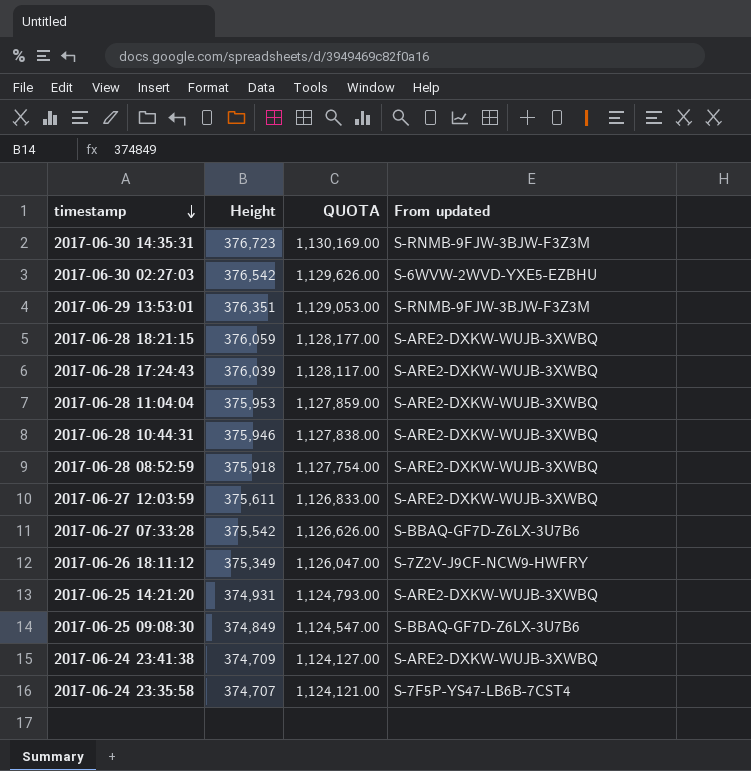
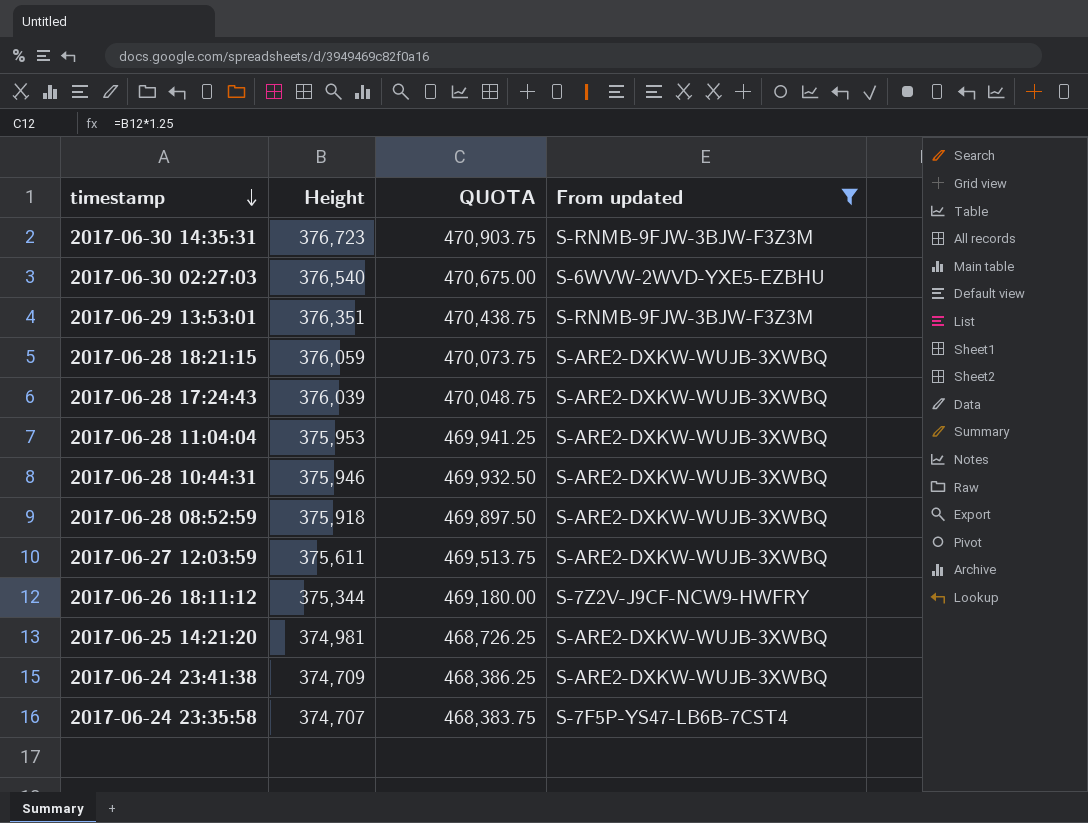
filter: none -> From updated != S-BBAQ-GF7D-Z6LX-3U7B6
column QUOTA | formula: [Height] * 3 -> [Height] * 1.25
2017-06-30 02:27:03 | Height: 376,542 -> 376,540
2017-06-26 18:11:12 | Height: 375,349 -> 375,344
2017-06-25 14:21:20 | Height: 374,931 -> 374,981

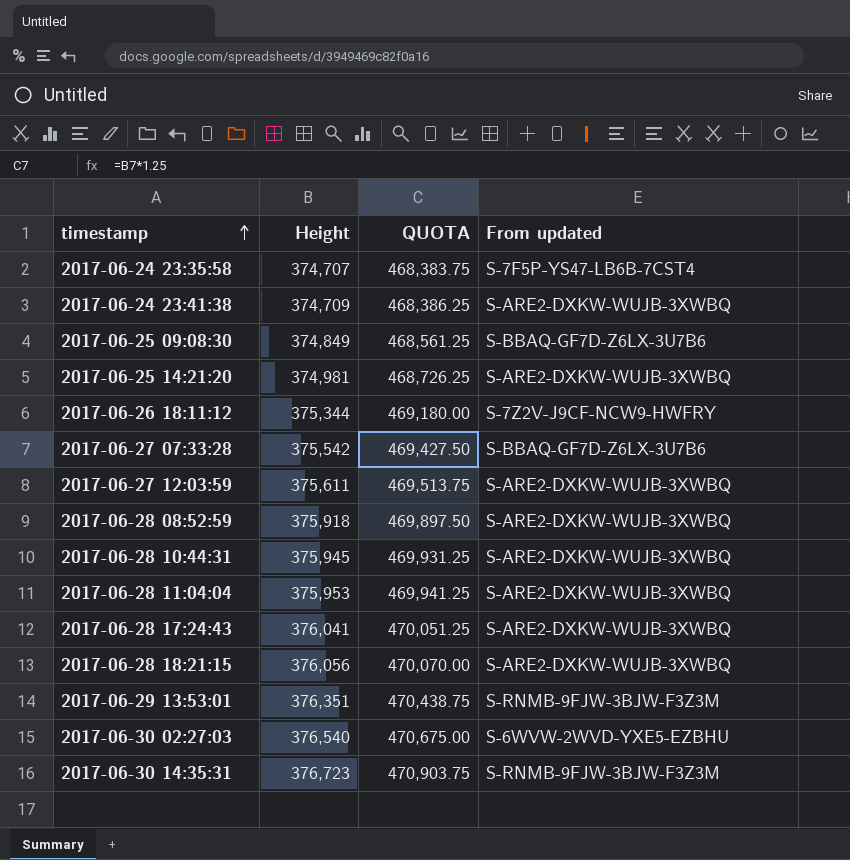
filter: From updated != S-BBAQ-GF7D-Z6LX-3U7B6 -> none
row order: timestamp descending -> timestamp ascending
2017-06-28 10:44:31 | Height: 375,946 -> 375,945
2017-06-28 10:44:31 | QUOTA: 469,932.50 -> 469,931.25
2017-06-28 17:24:43 | Height: 376,039 -> 376,041
2017-06-28 17:24:43 | QUOTA: 470,048.75 -> 470,051.25
2017-06-28 18:21:15 | Height: 376,059 -> 376,056
2017-06-28 18:21:15 | QUOTA: 470,073.75 -> 470,070.00

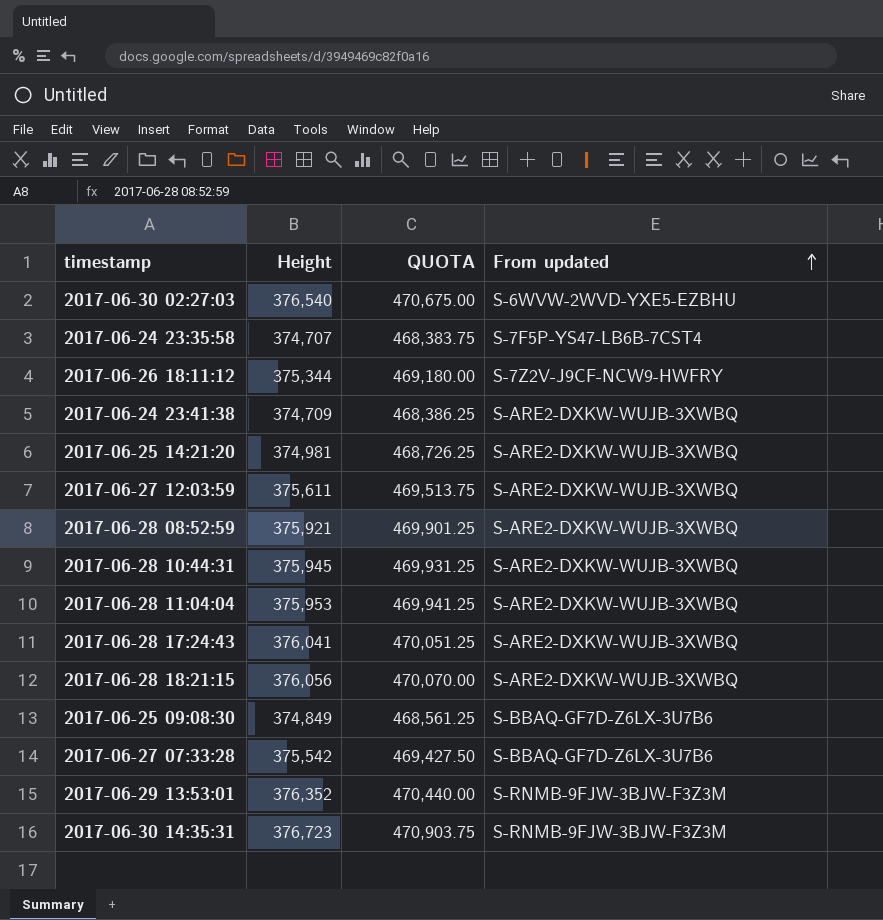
row order: timestamp ascending -> From updated ascending
2017-06-28 08:52:59 | Height: 375,918 -> 375,921
2017-06-28 08:52:59 | QUOTA: 469,897.50 -> 469,901.25
2017-06-29 13:53:01 | Height: 376,351 -> 376,352
2017-06-29 13:53:01 | QUOTA: 470,438.75 -> 470,440.00

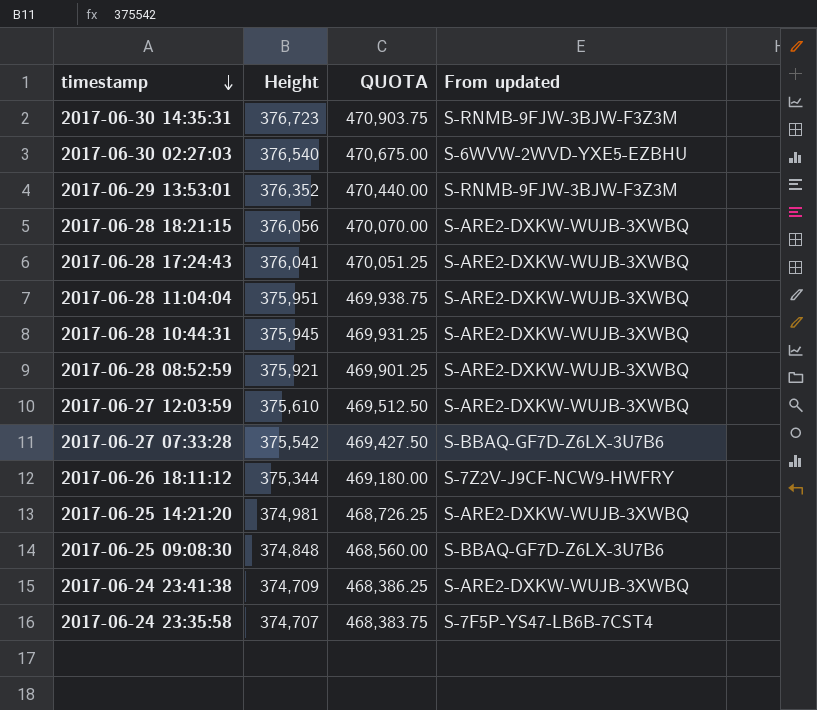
row order: From updated ascending -> timestamp descending
2017-06-28 11:04:04 | Height: 375,953 -> 375,951
2017-06-28 11:04:04 | QUOTA: 469,941.25 -> 469,938.75
2017-06-27 12:03:59 | Height: 375,611 -> 375,610
2017-06-27 12:03:59 | QUOTA: 469,513.75 -> 469,512.50
2017-06-25 09:08:30 | Height: 374,849 -> 374,848
2017-06-25 09:08:30 | QUOTA: 468,561.25 -> 468,560.00

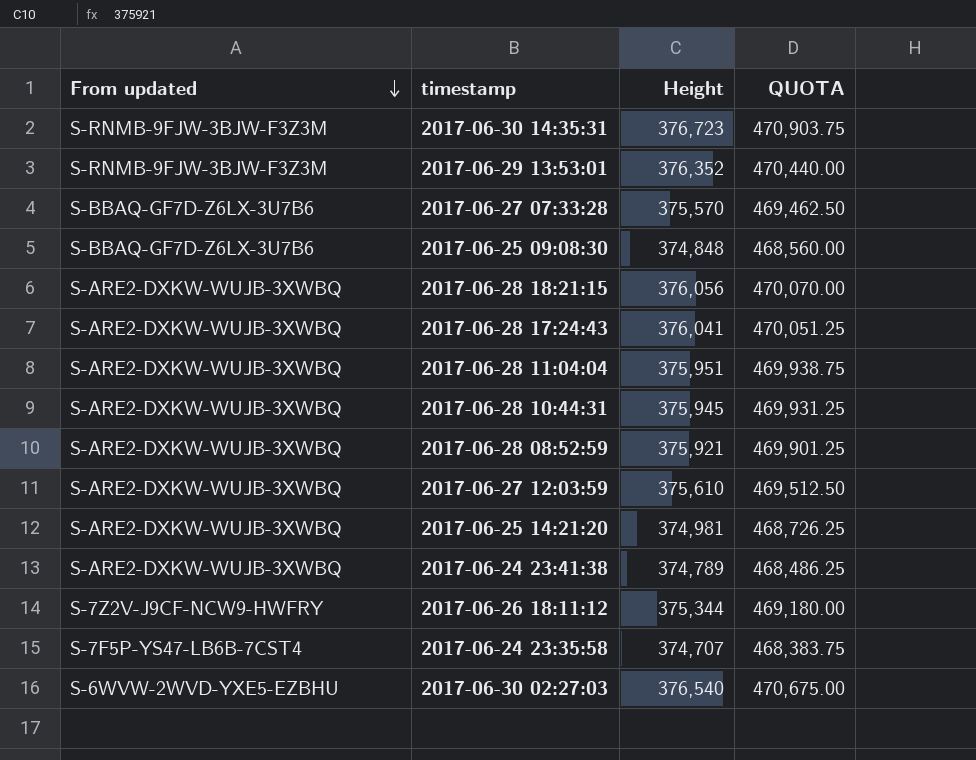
row order: timestamp descending -> From updated descending
column From updated | position: 4 -> 1
2017-06-27 07:33:28 | Height: 375,542 -> 375,570
2017-06-27 07:33:28 | QUOTA: 469,427.50 -> 469,462.50
2017-06-24 23:41:38 | Height: 374,709 -> 374,789
2017-06-24 23:41:38 | QUOTA: 468,386.25 -> 468,486.25

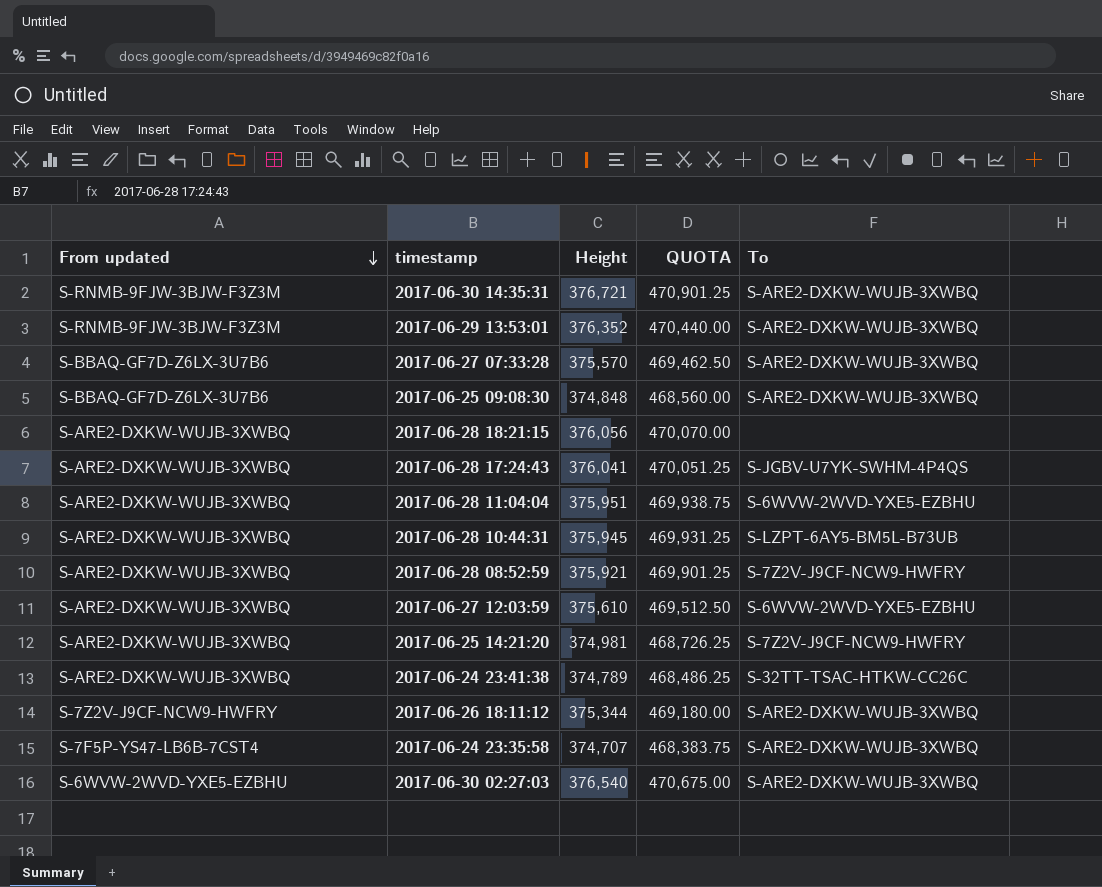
column To | position: none -> 5
2017-06-30 14:35:31 | Height: 376,723 -> 376,721
2017-06-30 14:35:31 | QUOTA: 470,903.75 -> 470,901.25

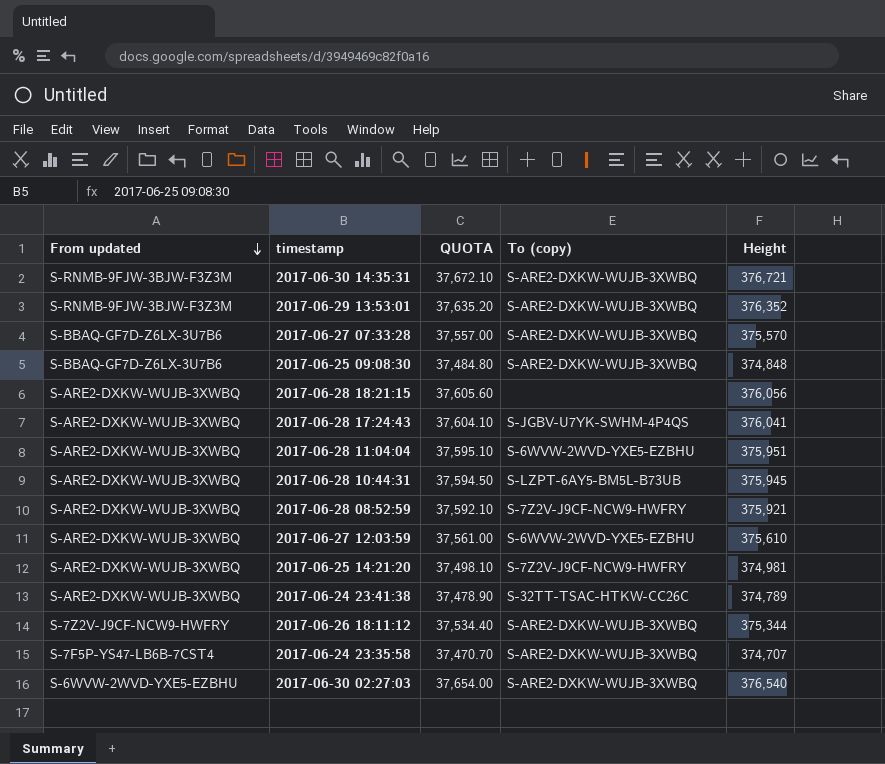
column QUOTA | formula: [Height] * 1.25 -> [Height] * 0.1
column name: To -> To (copy)
column Height | position: 3 -> 5

